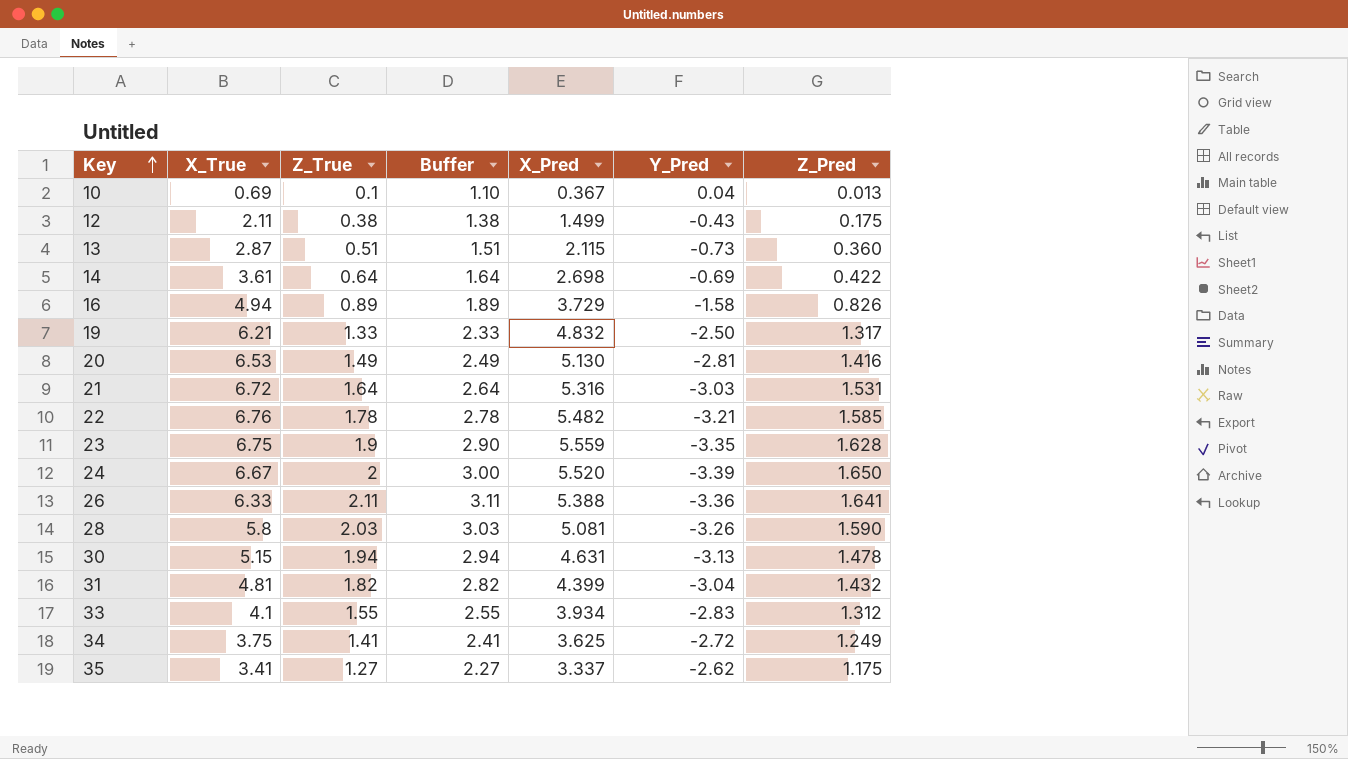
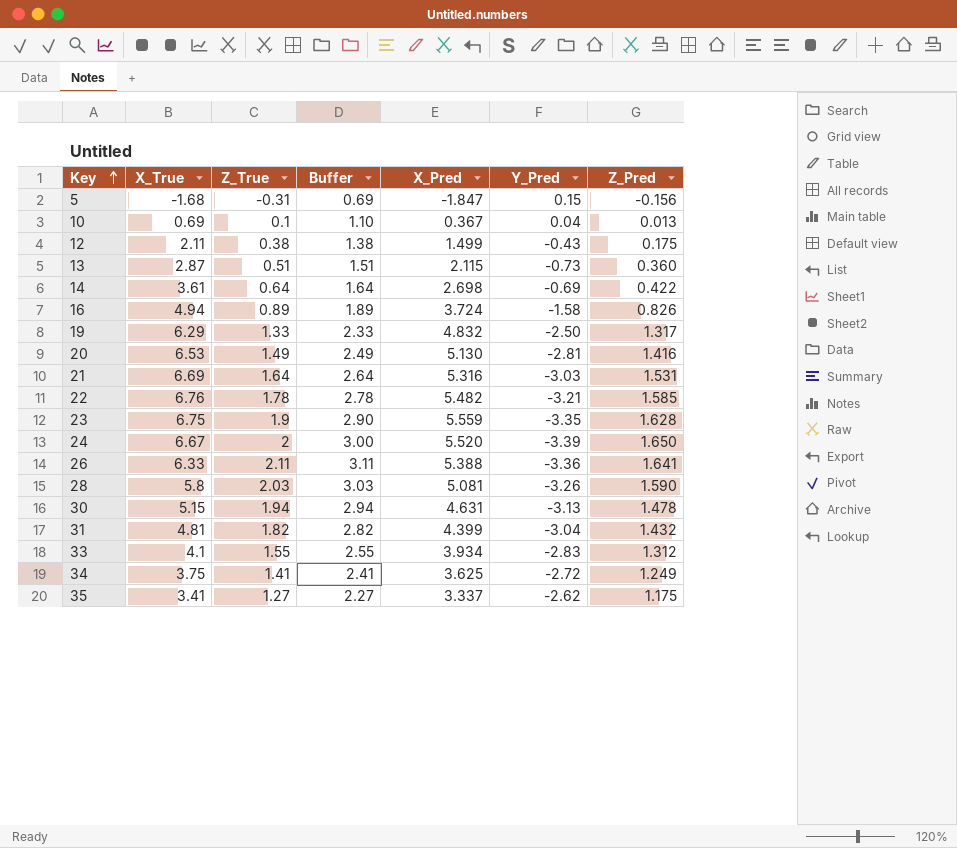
row 5: none -> -1.68 | -0.31 | 0.69 | -1.847 | 0.15 | -0.156
16 | X_Pred: 3.729 -> 3.724
19 | X_True: 6.21 -> 6.29
21 | X_True: 6.72 -> 6.69

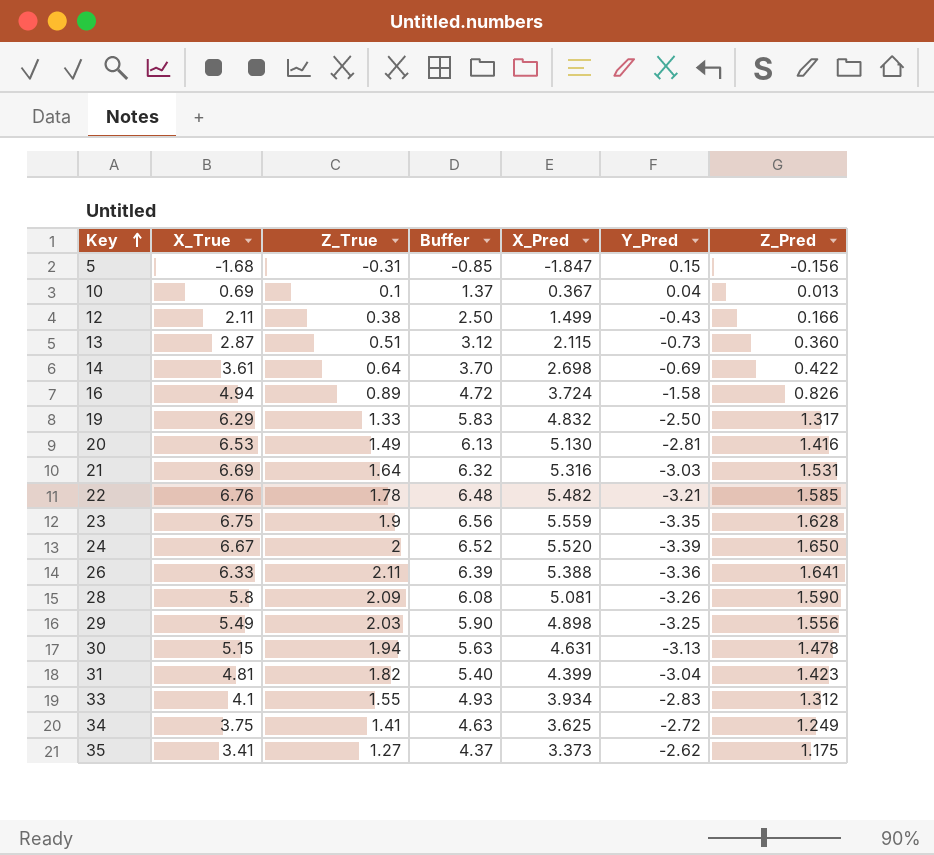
column Buffer | formula: [Z_True] + 1 -> [X_Pred] + 1
12 | Z_Pred: 0.175 -> 0.166
28 | Z_True: 2.03 -> 2.09
row 29: none -> 5.49 | 2.03 | 5.90 | 4.898 | -3.25 | 1.556
31 | Z_Pred: 1.432 -> 1.423
35 | X_Pred: 3.337 -> 3.373

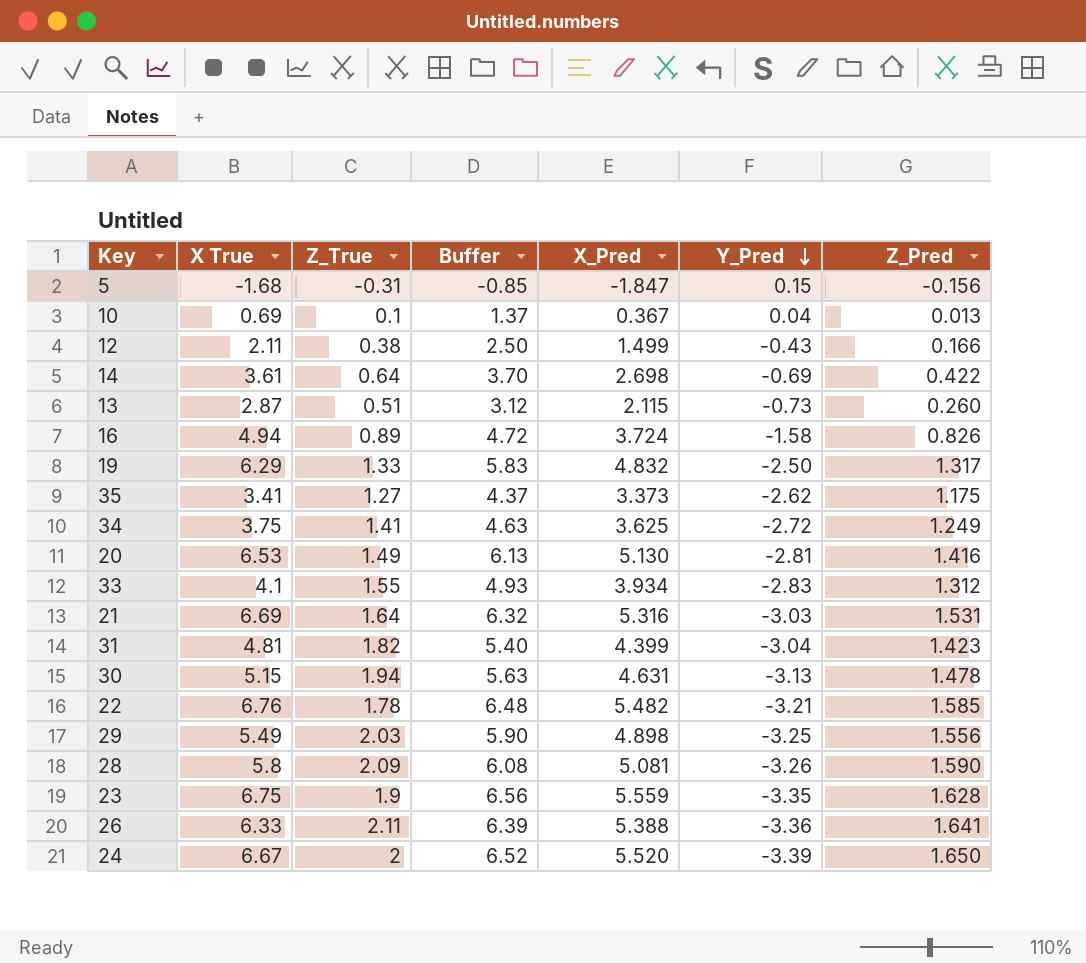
row order: Key ascending -> Y_Pred descending
column name: X_True -> X True
13 | Z_Pred: 0.360 -> 0.260

